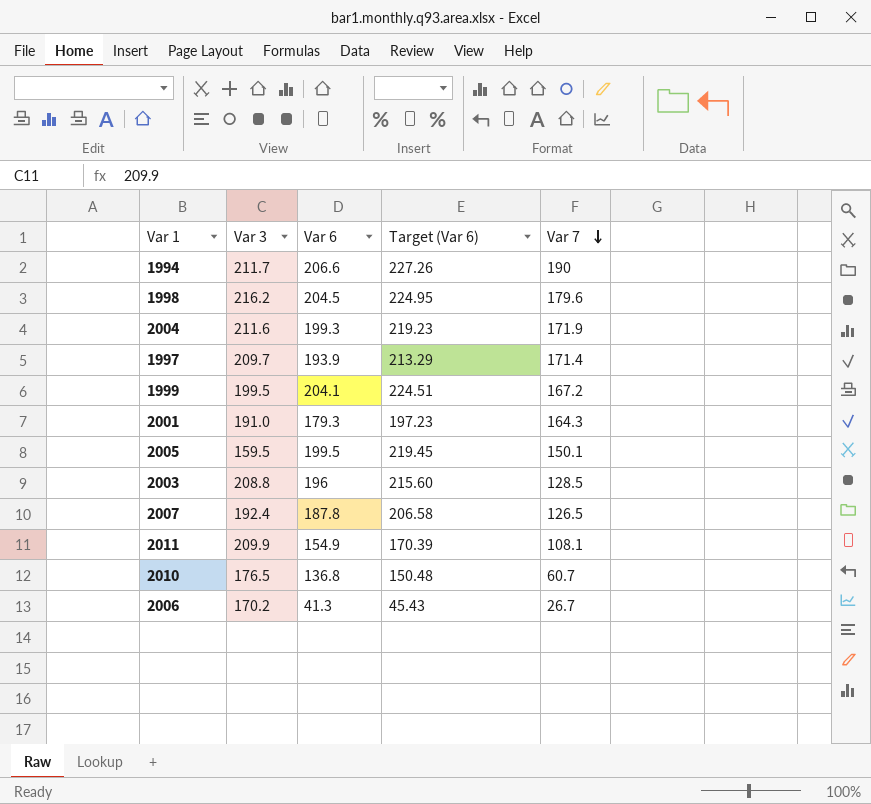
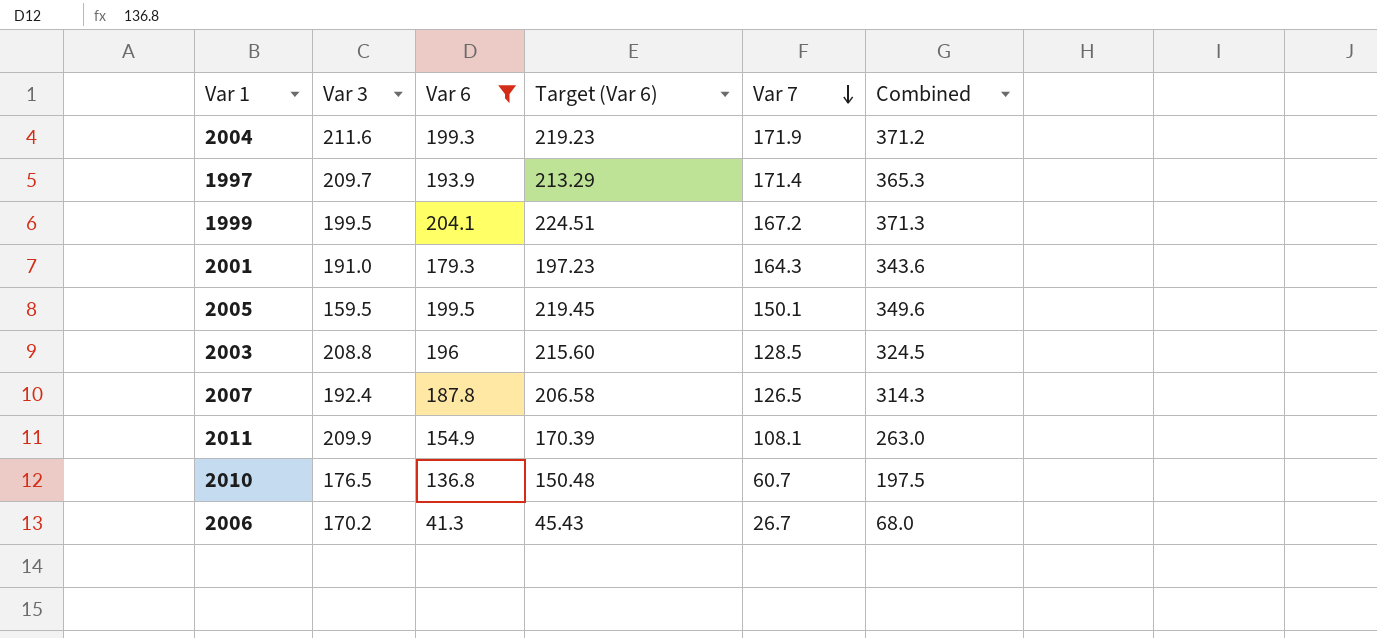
filter: none -> Var 6 <= 204.1
column Combined | formula: none -> [Var 6] + [Var 7]

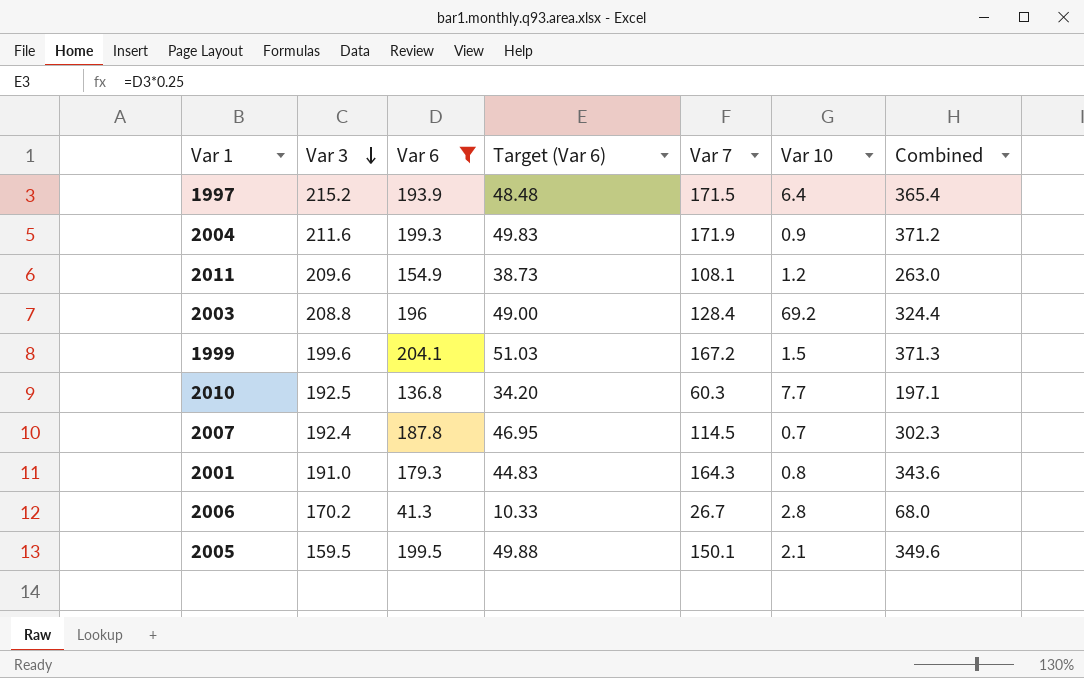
row order: Var 7 descending -> Var 3 descending
column Target (Var 6) | formula: [Var 6] * 1.1 -> [Var 6] * 0.25
column Var 10 | position: none -> 6
1997 | Var 3: 209.7 -> 215.2
1997 | Var 7: 171.4 -> 171.5
1997 | Combined: 365.3 -> 365.4
2011 | Var 3: 209.9 -> 209.6
2003 | Var 7: 128.5 -> 128.4
2003 | Combined: 324.5 -> 324.4
1999 | Var 3: 199.5 -> 199.6
2010 | Var 3: 176.5 -> 192.5
2010 | Var 7: 60.7 -> 60.3
2010 | Combined: 197.5 -> 197.1
2007 | Var 7: 126.5 -> 114.5
2007 | Combined: 314.3 -> 302.3

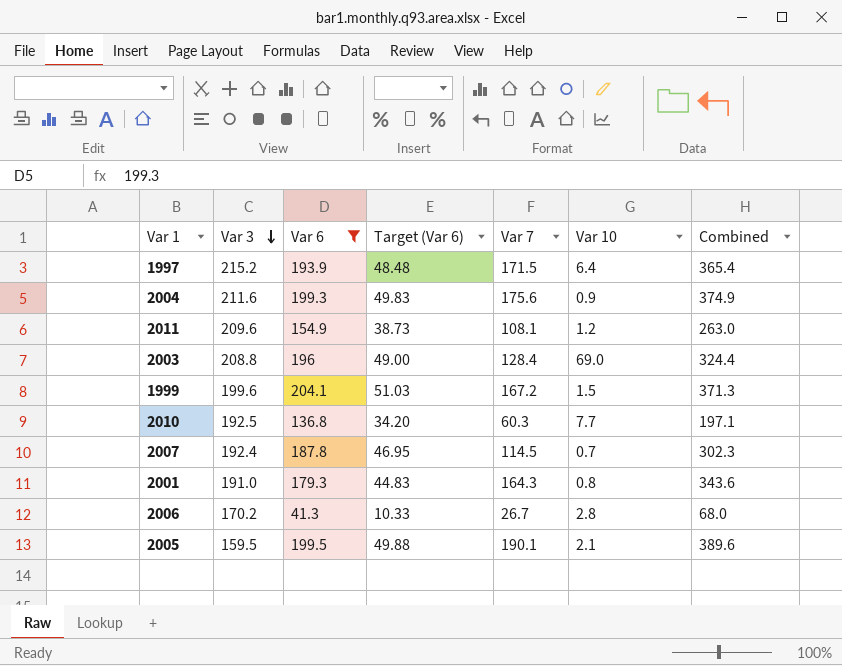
2004 | Var 7: 171.9 -> 175.6
2004 | Combined: 371.2 -> 374.9
2003 | Var 10: 69.2 -> 69.0
2005 | Var 7: 150.1 -> 190.1
2005 | Combined: 349.6 -> 389.6

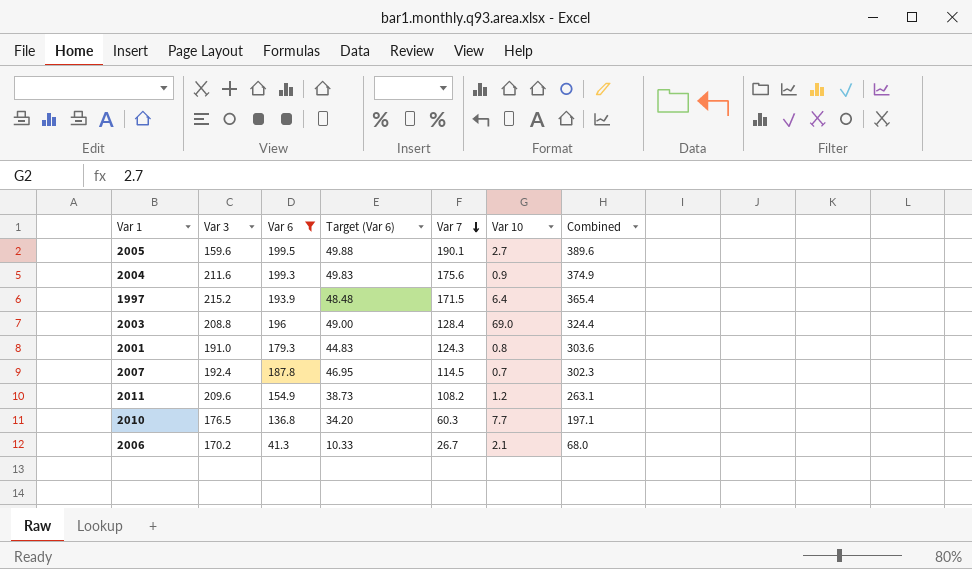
row order: Var 3 descending -> Var 7 descending
row 1999: 199.6 | 204.1 | 51.03 | 167.2 | 1.5 | 371.3 -> none
2005 | Var 3: 159.5 -> 159.6
2005 | Var 10: 2.1 -> 2.7
2001 | Var 7: 164.3 -> 124.3
2001 | Combined: 343.6 -> 303.6
2011 | Var 7: 108.1 -> 108.2
2011 | Combined: 263.0 -> 263.1
2010 | Var 3: 192.5 -> 176.5
2006 | Var 10: 2.8 -> 2.1

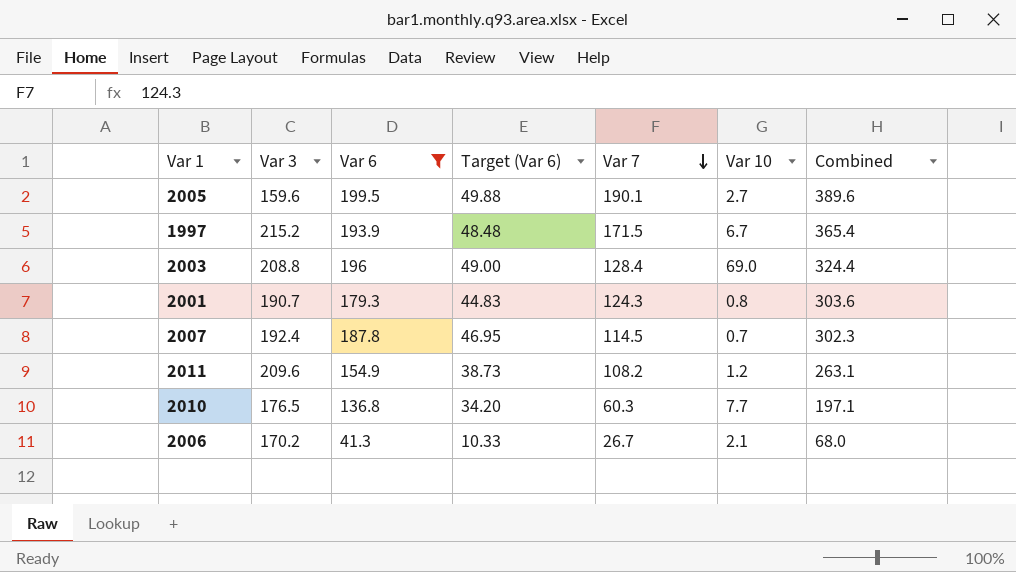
row 2004: 211.6 | 199.3 | 49.83 | 175.6 | 0.9 | 374.9 -> none
1997 | Var 10: 6.4 -> 6.7
2001 | Var 3: 191.0 -> 190.7

